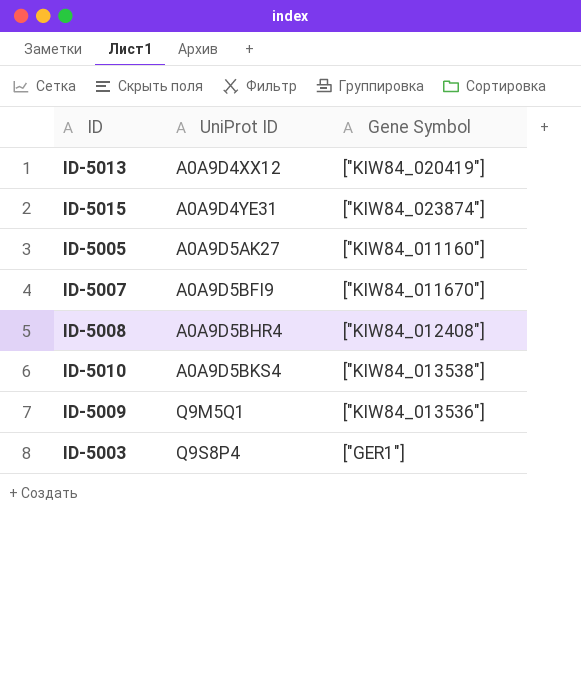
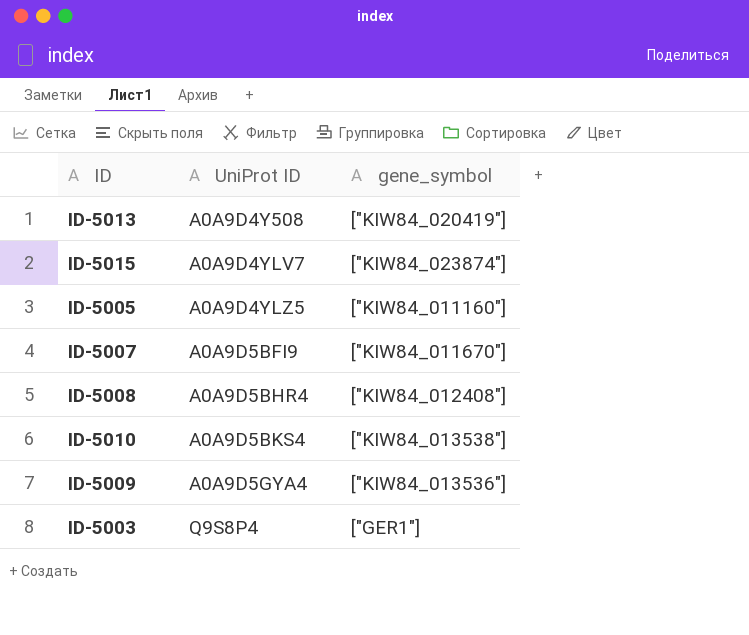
column name: Gene Symbol -> gene_symbol
ID-5013 | UniProt ID: A0A9D4XX12 -> A0A9D4Y508
ID-5015 | UniProt ID: A0A9D4YE31 -> A0A9D4YLV7
ID-5005 | UniProt ID: A0A9D5AK27 -> A0A9D4YLZ5
ID-5009 | UniProt ID: Q9M5Q1 -> A0A9D5GYA4

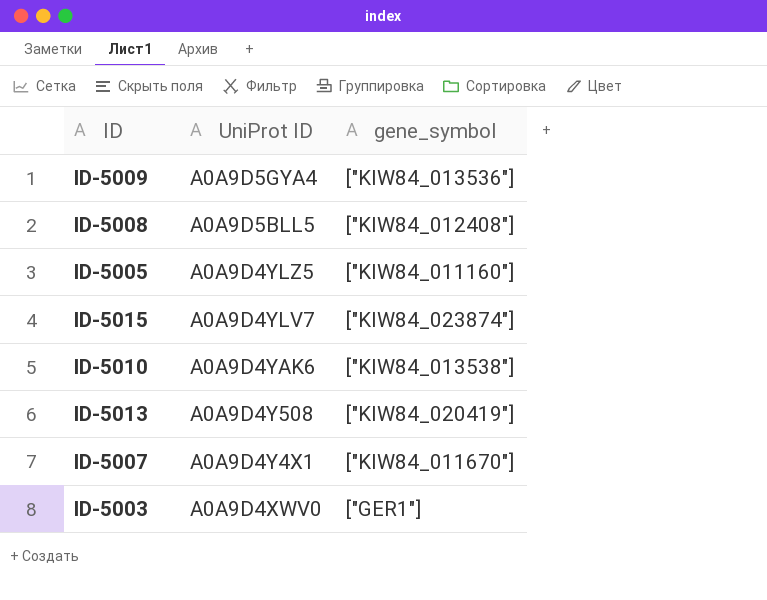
row order: UniProt ID ascending -> UniProt ID descending
ID-5008 | UniProt ID: A0A9D5BHR4 -> A0A9D5BLL5
ID-5010 | UniProt ID: A0A9D5BKS4 -> A0A9D4YAK6
ID-5007 | UniProt ID: A0A9D5BFI9 -> A0A9D4Y4X1
ID-5003 | UniProt ID: Q9S8P4 -> A0A9D4XWV0

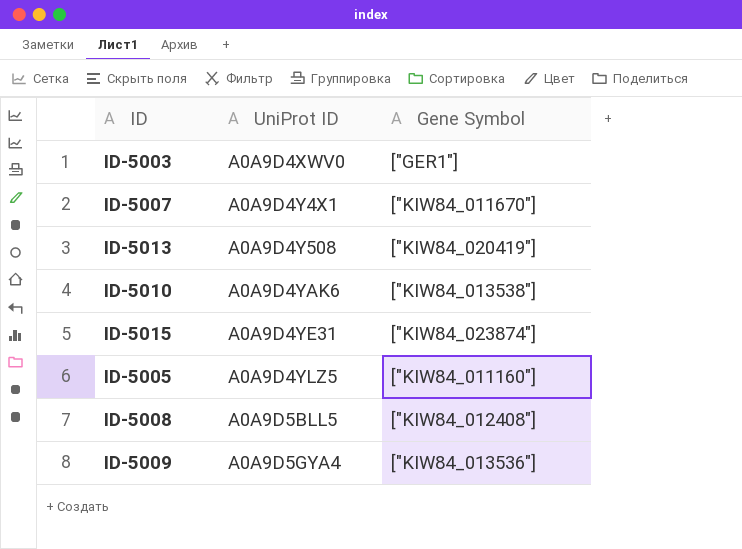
row order: UniProt ID descending -> UniProt ID ascending
column name: gene_symbol -> Gene Symbol
ID-5015 | UniProt ID: A0A9D4YLV7 -> A0A9D4YE31

